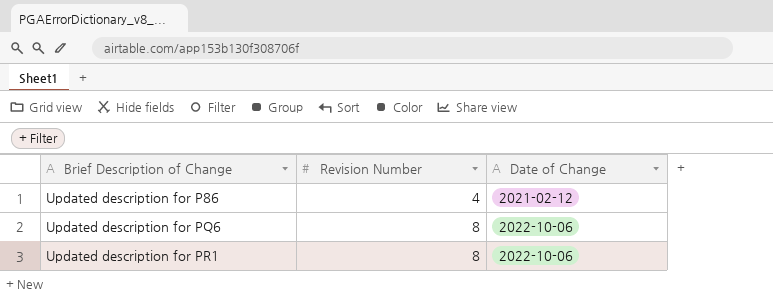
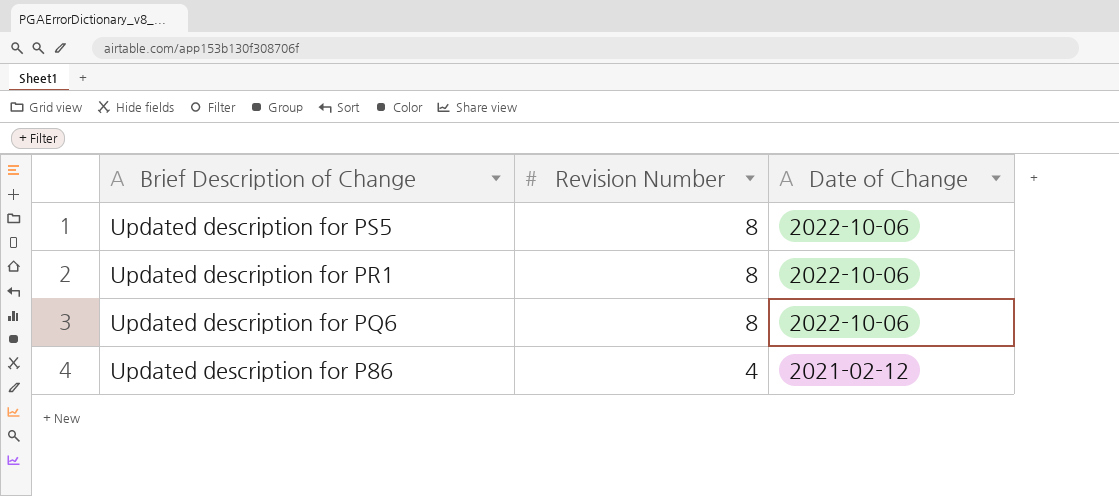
row order: Brief Description of Change ascending -> Brief Description of Change descending
row Updated description for PS5: none -> 8 | 2022-10-06

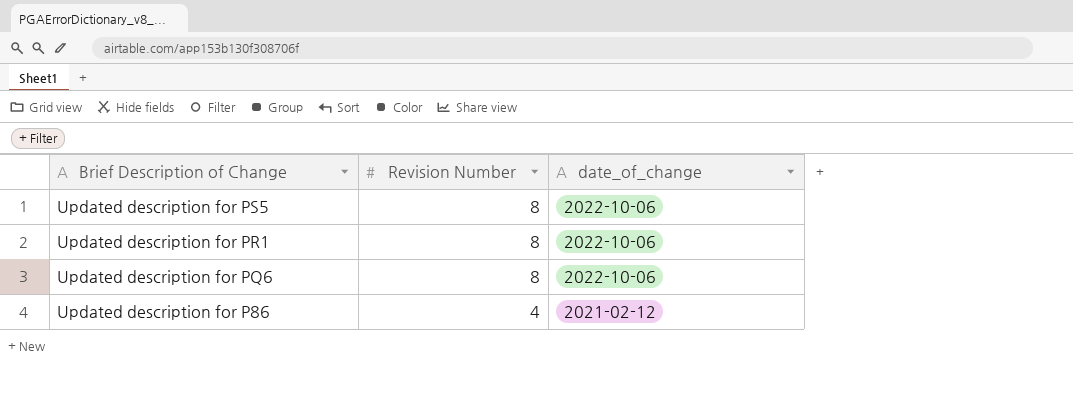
column name: Date of Change -> date_of_change

